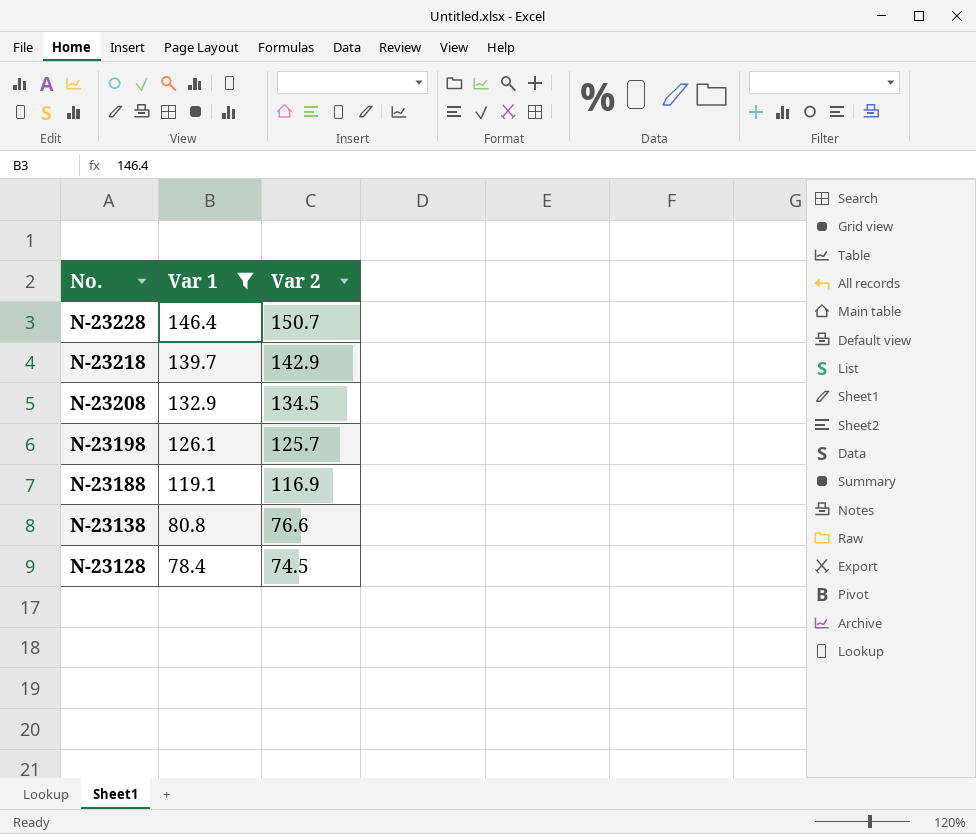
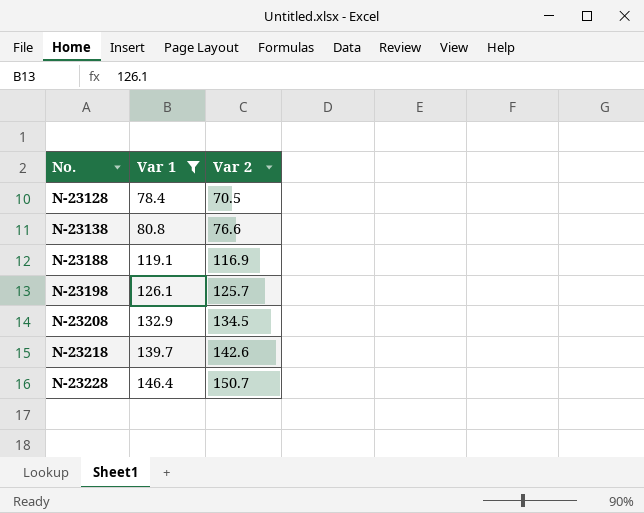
row order: No. descending -> No. ascending
N-23128 | Var 2: 74.5 -> 70.5
N-23218 | Var 2: 142.9 -> 142.6

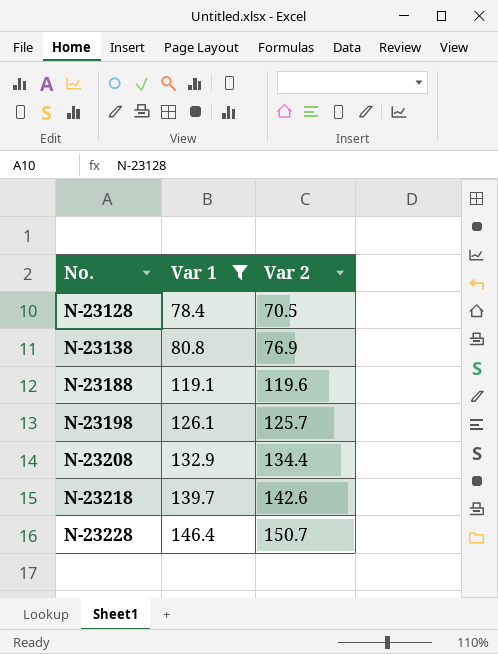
N-23138 | Var 2: 76.6 -> 76.9
N-23188 | Var 2: 116.9 -> 119.6
N-23208 | Var 2: 134.5 -> 134.4

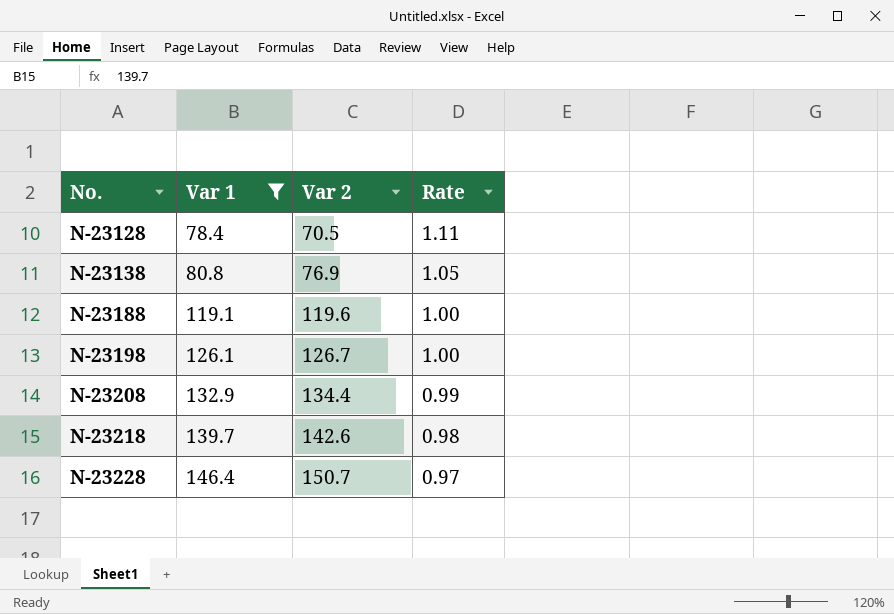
column Rate | formula: none -> [Var 1] / [Var 2]
N-23198 | Var 2: 125.7 -> 126.7

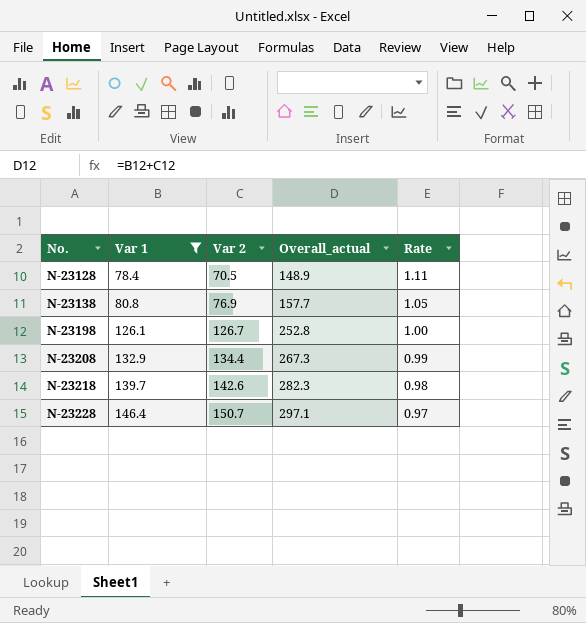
column Overall_actual | formula: none -> [Var 1] + [Var 2]
row N-23188: 119.1 | 119.6 | 1.00 -> none

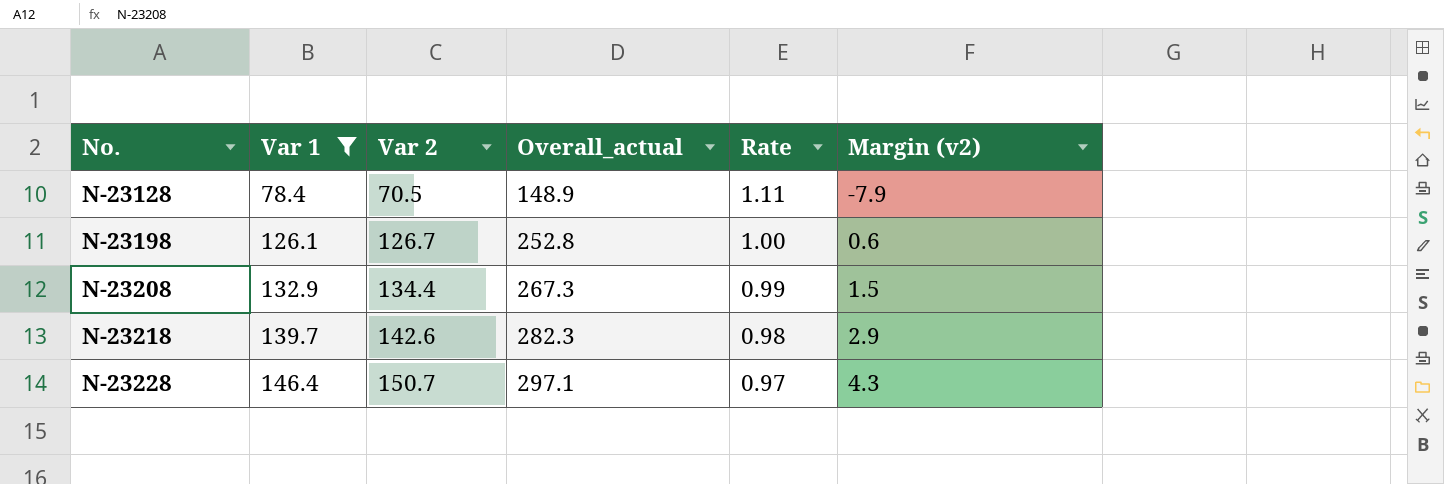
column Margin (v2) | formula: none -> [Var 2] - [Var 1]
row N-23138: 80.8 | 76.9 | 157.7 | 1.05 -> none

